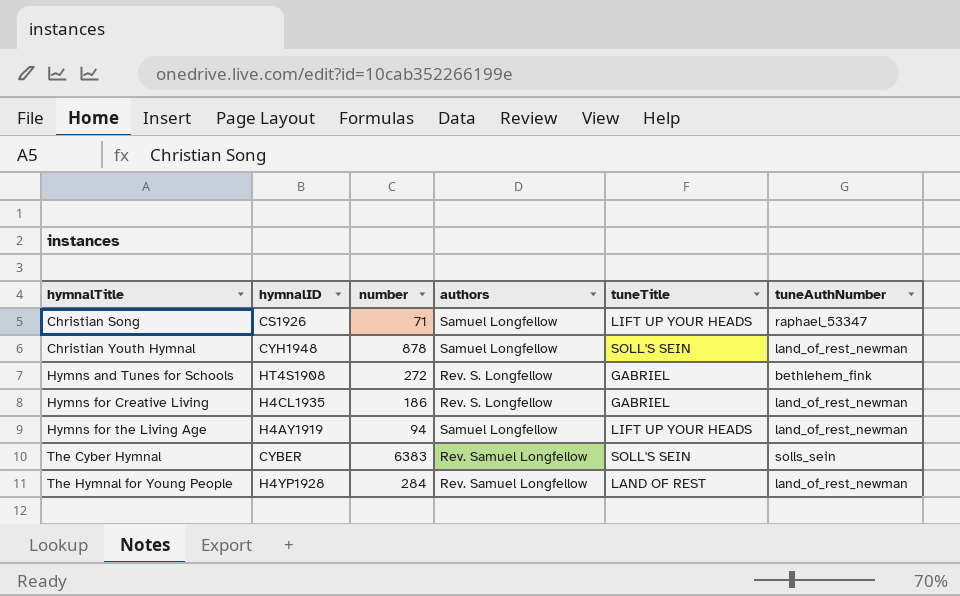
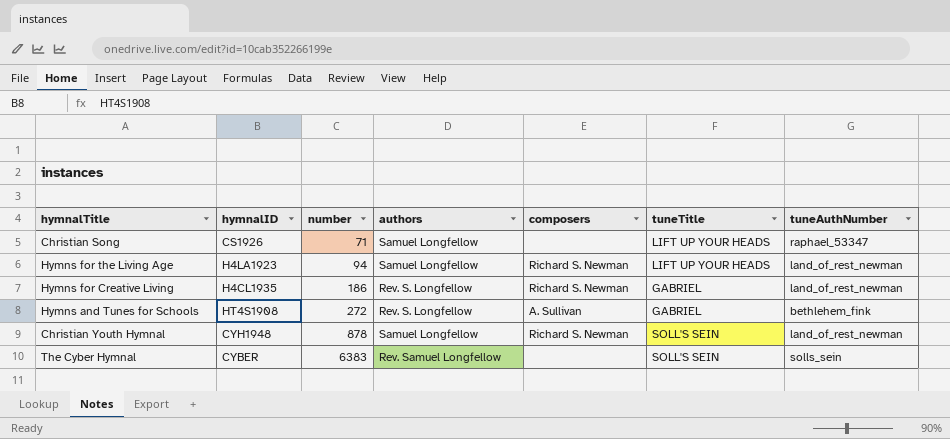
row order: hymnalTitle ascending -> number ascending
column composers | position: none -> 5
row The Hymnal for Young People: H4YP1928 | 284 | Rev. Samuel Longfellow | LAND OF REST | land_of_rest_newman -> none
Hymns for the Living Age | hymnalID: H4AY1919 -> H4LA1923

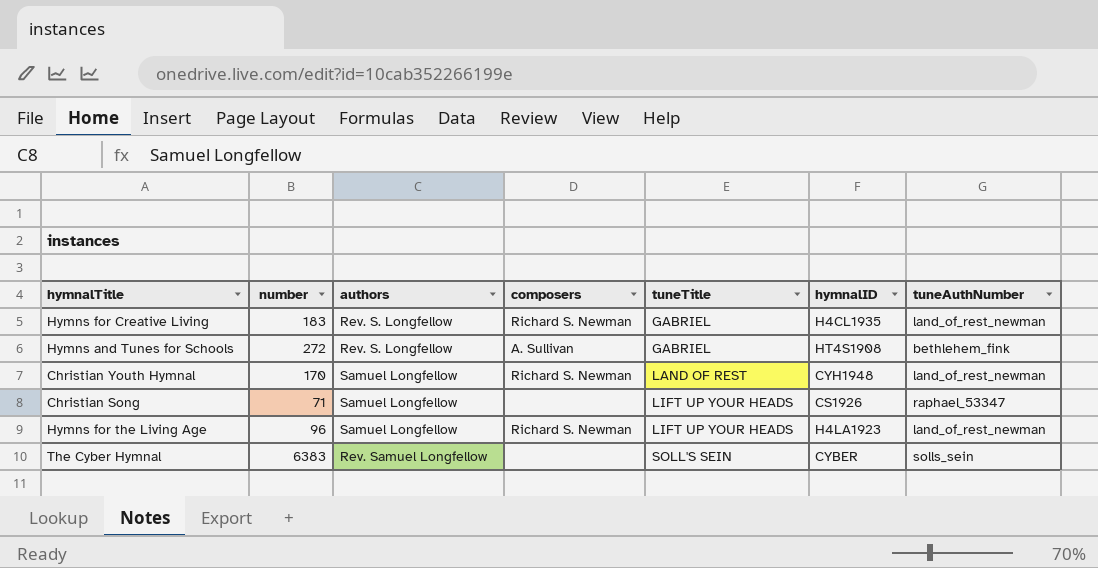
row order: number ascending -> tuneTitle ascending
column hymnalID | position: 2 -> 6
Hymns for Creative Living | number: 186 -> 183
Christian Youth Hymnal | number: 878 -> 170
Christian Youth Hymnal | tuneTitle: SOLL'S SEIN -> LAND OF REST
Hymns for the Living Age | number: 94 -> 96

